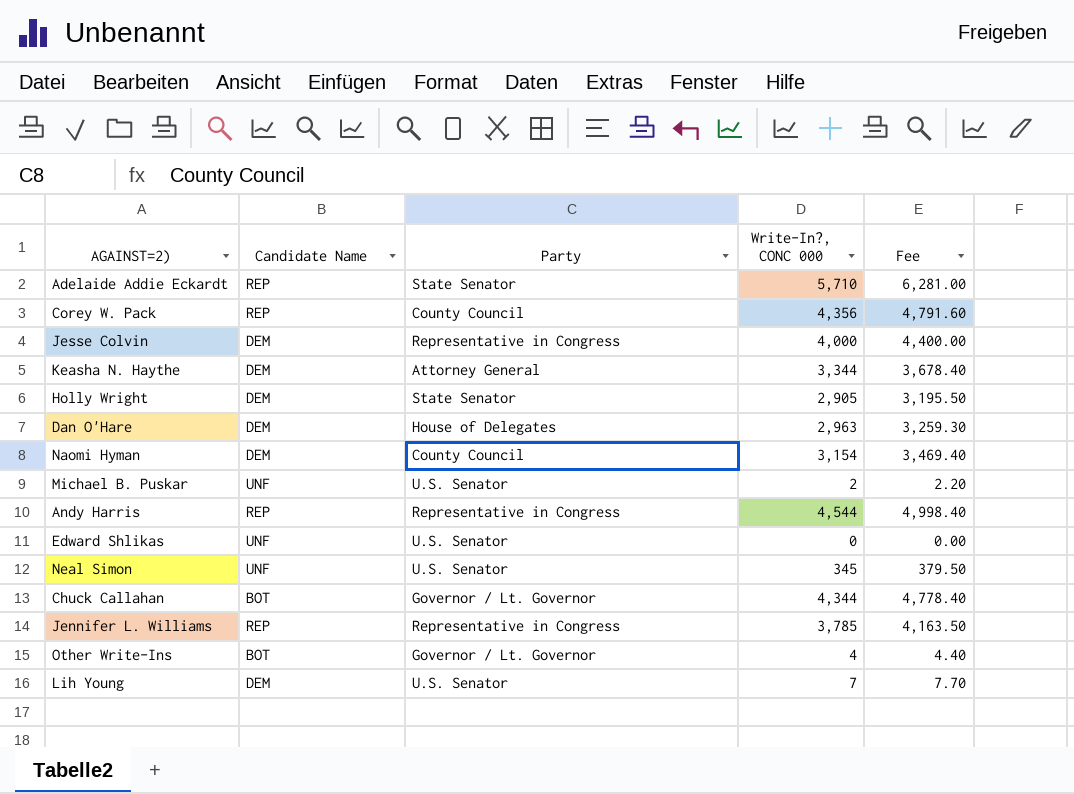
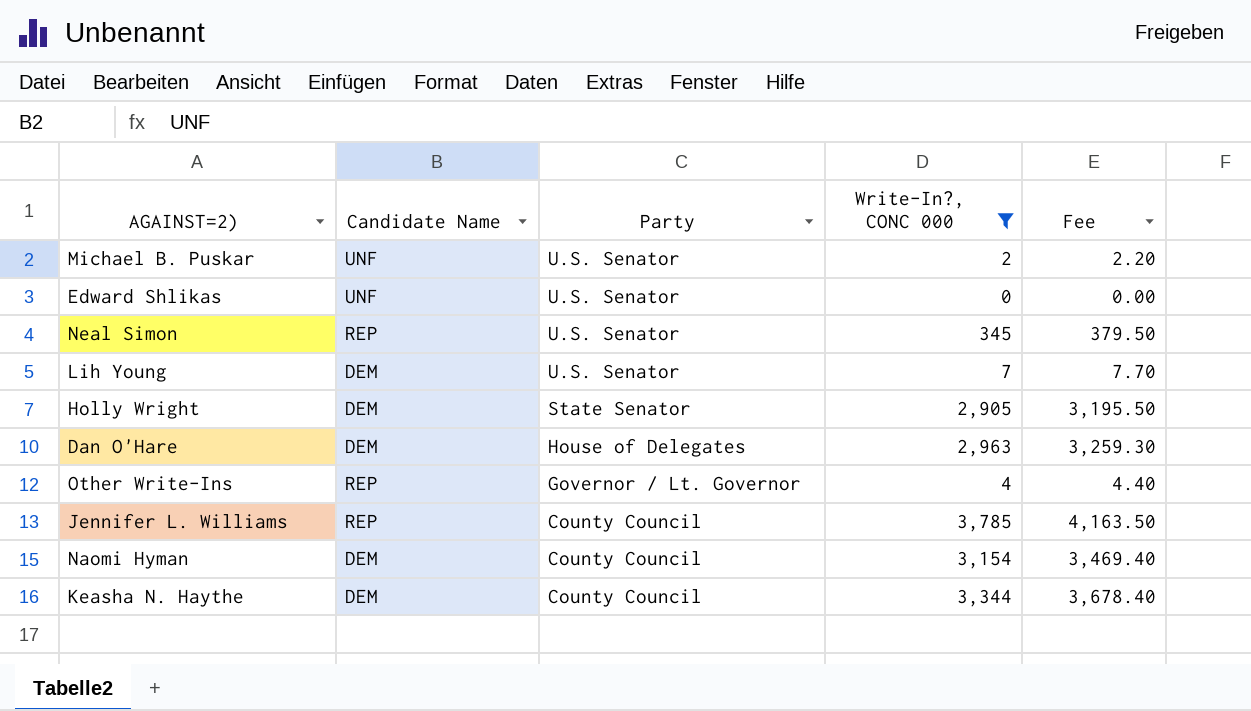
filter: none -> Write-In?, CONC 000 <= 3,785
row order: none -> Party descending
Neal Simon | Candidate Name: UNF -> REP
Other Write-Ins | Candidate Name: BOT -> REP
Jennifer L. Williams | Party: Representative in Congress -> County Council
Keasha N. Haythe | Party: Attorney General -> County Council

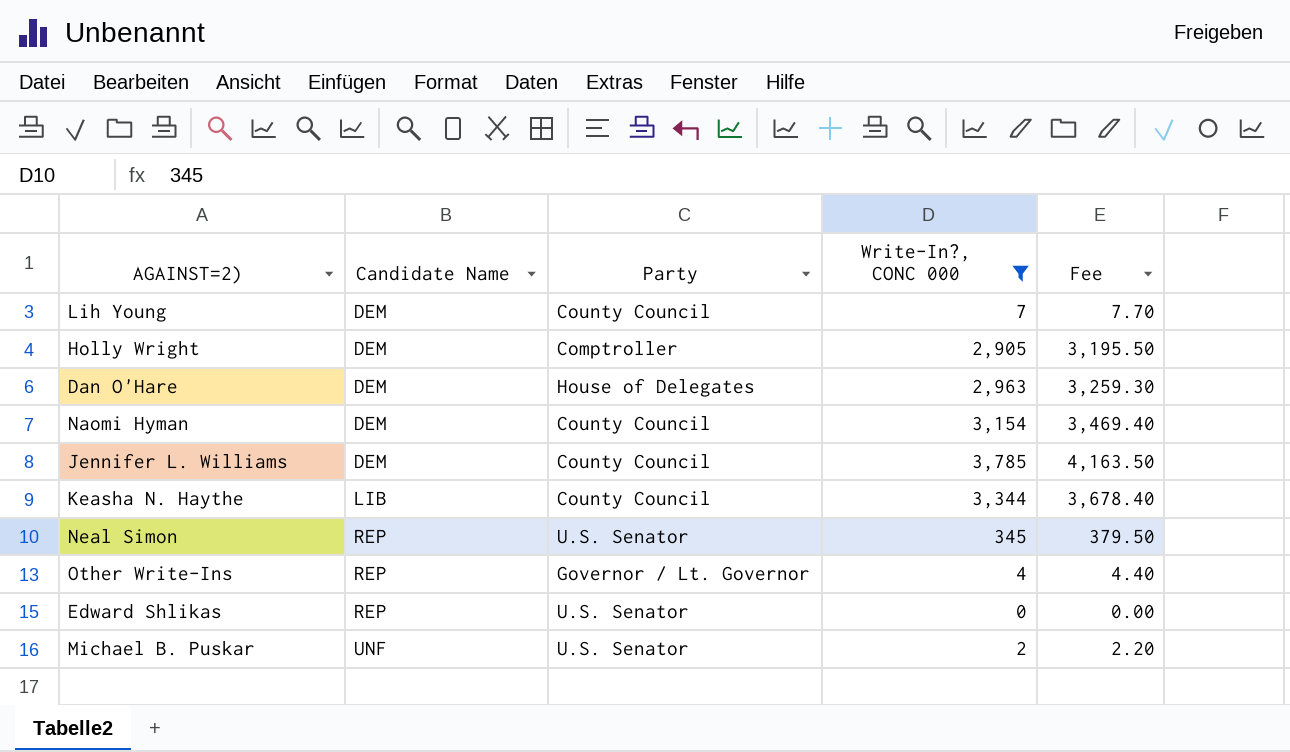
row order: Party descending -> Candidate Name ascending
Lih Young | Party: U.S. Senator -> County Council
Holly Wright | Party: State Senator -> Comptroller
Jennifer L. Williams | Candidate Name: REP -> DEM
Keasha N. Haythe | Candidate Name: DEM -> LIB
Edward Shlikas | Candidate Name: UNF -> REP

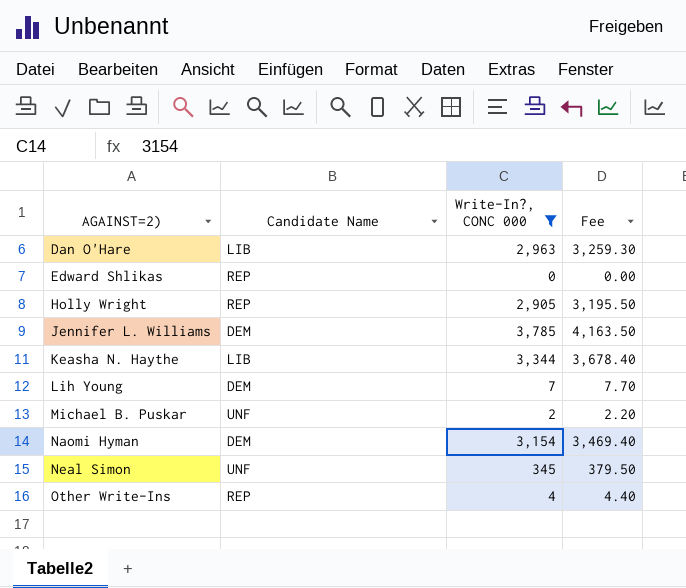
row order: Candidate Name ascending -> AGAINST=2) ascending
column Party | position: 3 -> none
Dan O'Hare | Candidate Name: DEM -> LIB
Holly Wright | Candidate Name: DEM -> REP
Neal Simon | Candidate Name: REP -> UNF

